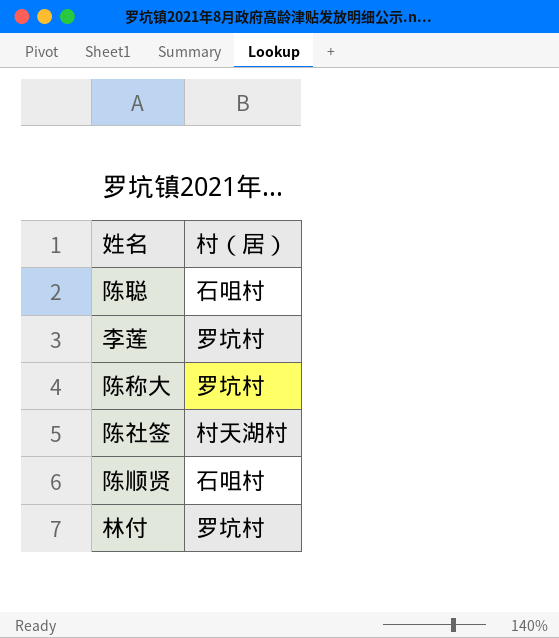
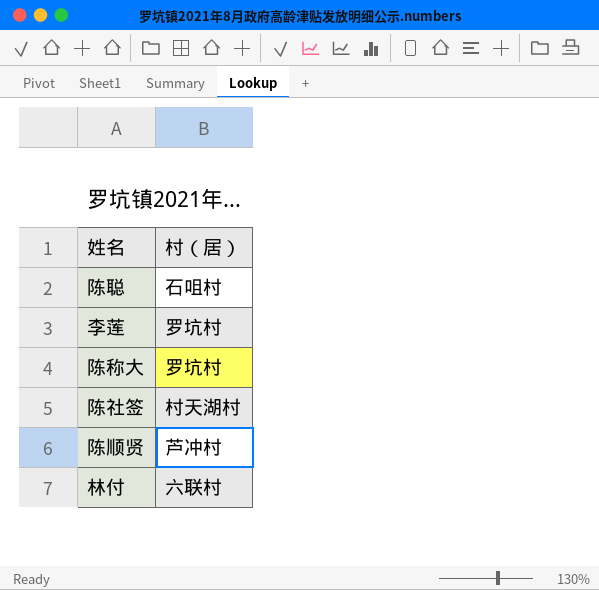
陈顺贤 | 村（居）: 石咀村 -> 芦冲村
林付 | 村（居）: 罗坑村 -> 六联村

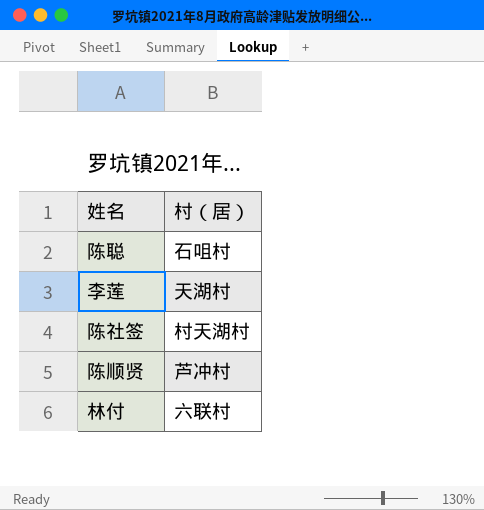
row 陈称大: 罗坑村 -> none
李莲 | 村（居）: 罗坑村 -> 天湖村

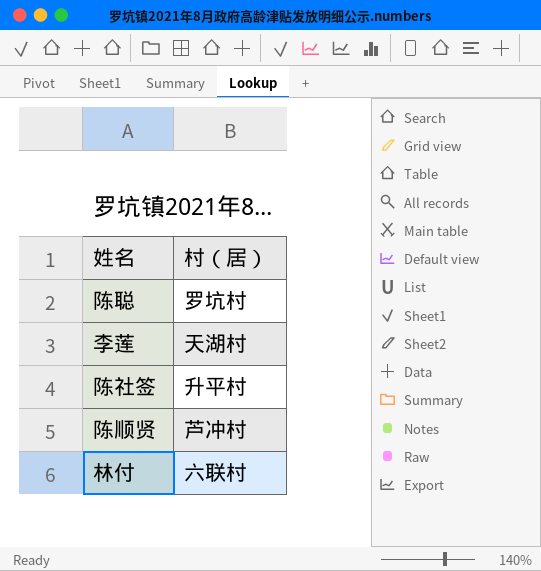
陈聪 | 村（居）: 石咀村 -> 罗坑村
陈社签 | 村（居）: 村天湖村 -> 升平村

